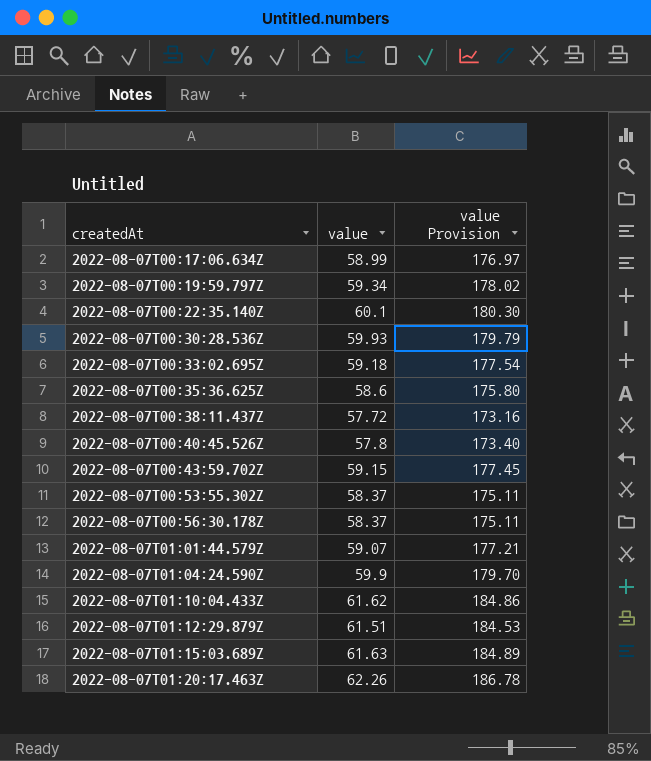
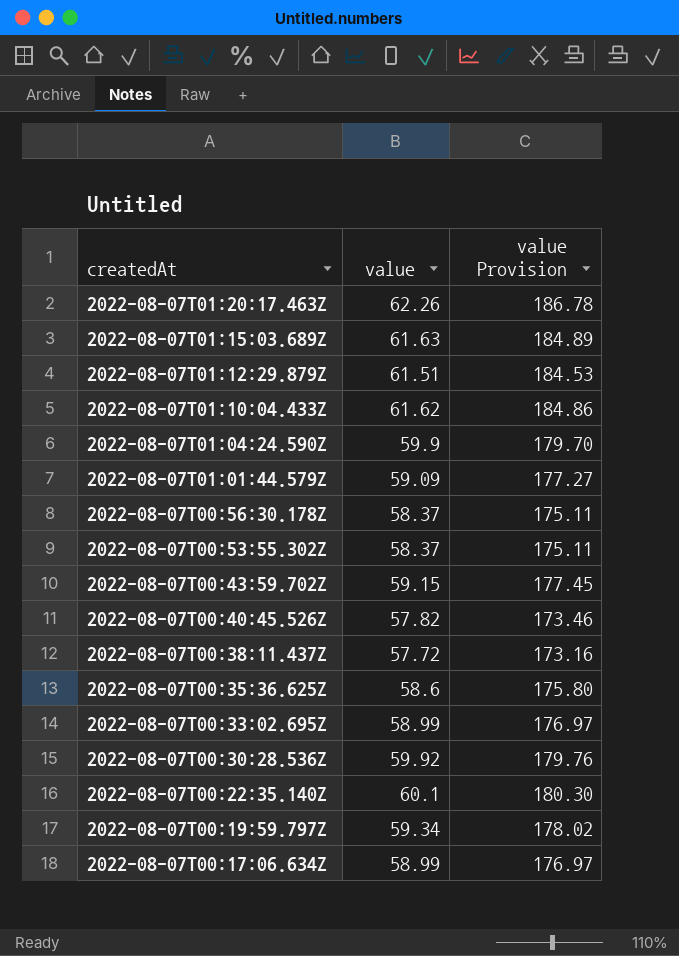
row order: createdAt ascending -> createdAt descending
2022-08-07T01:01:44.579Z | value: 59.07 -> 59.09
2022-08-07T01:01:44.579Z | value Provision: 177.21 -> 177.27
2022-08-07T00:40:45.526Z | value: 57.8 -> 57.82
2022-08-07T00:40:45.526Z | value Provision: 173.40 -> 173.46
2022-08-07T00:33:02.695Z | value: 59.18 -> 58.99
2022-08-07T00:33:02.695Z | value Provision: 177.54 -> 176.97
2022-08-07T00:30:28.536Z | value: 59.93 -> 59.92
2022-08-07T00:30:28.536Z | value Provision: 179.79 -> 179.76

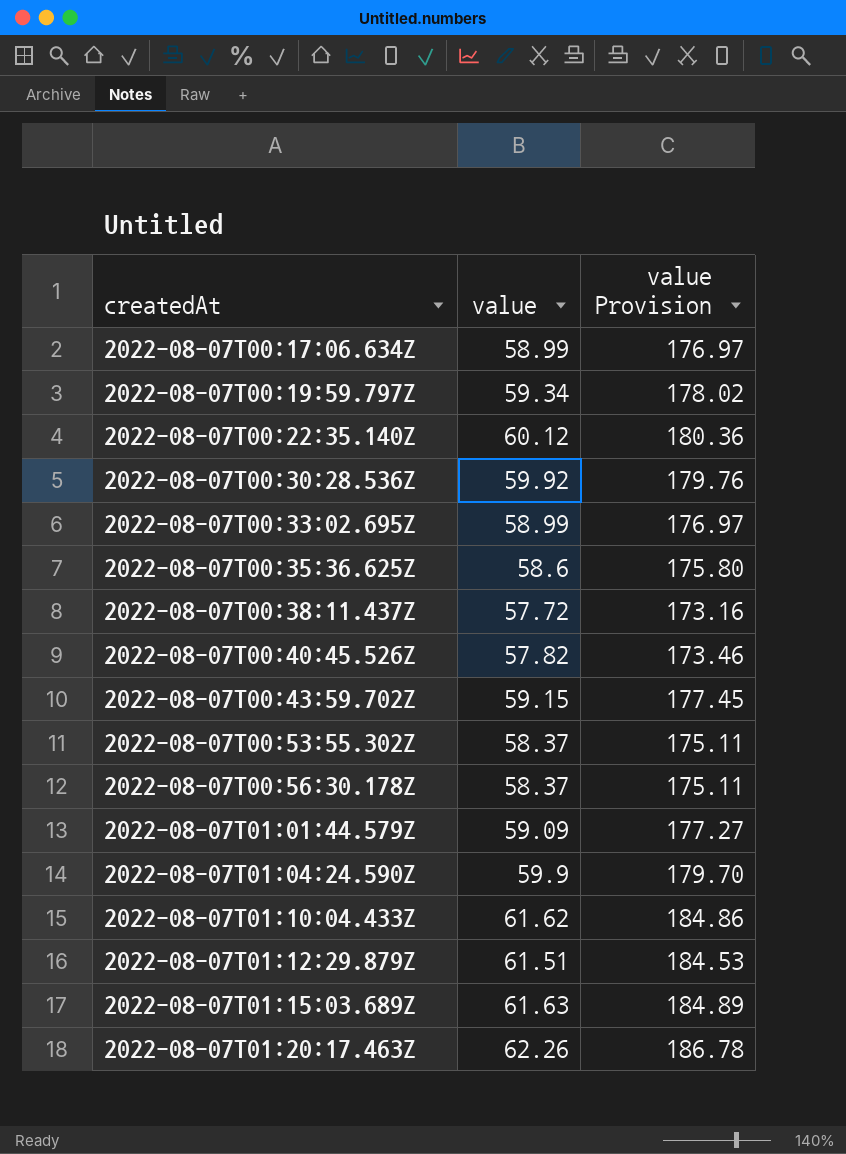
row order: createdAt descending -> createdAt ascending
2022-08-07T00:22:35.140Z | value: 60.1 -> 60.12
2022-08-07T00:22:35.140Z | value Provision: 180.30 -> 180.36

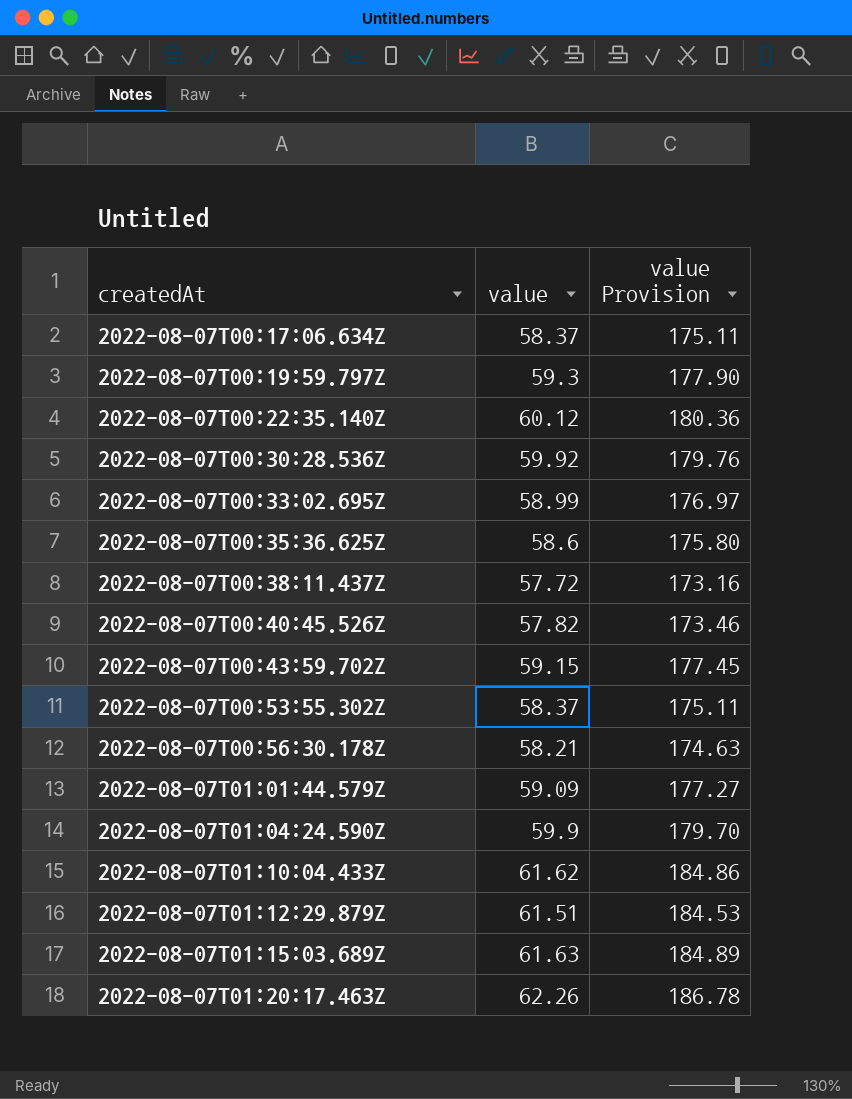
2022-08-07T00:17:06.634Z | value: 58.99 -> 58.37
2022-08-07T00:17:06.634Z | value Provision: 176.97 -> 175.11
2022-08-07T00:19:59.797Z | value: 59.34 -> 59.3
2022-08-07T00:19:59.797Z | value Provision: 178.02 -> 177.90
2022-08-07T00:56:30.178Z | value: 58.37 -> 58.21
2022-08-07T00:56:30.178Z | value Provision: 175.11 -> 174.63

